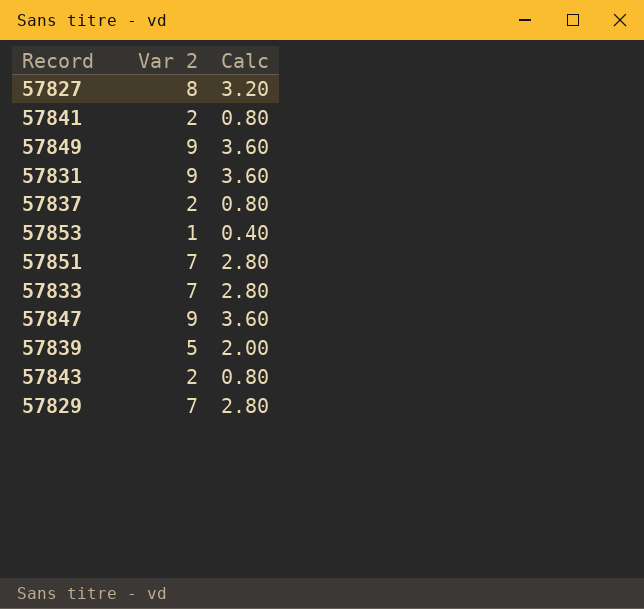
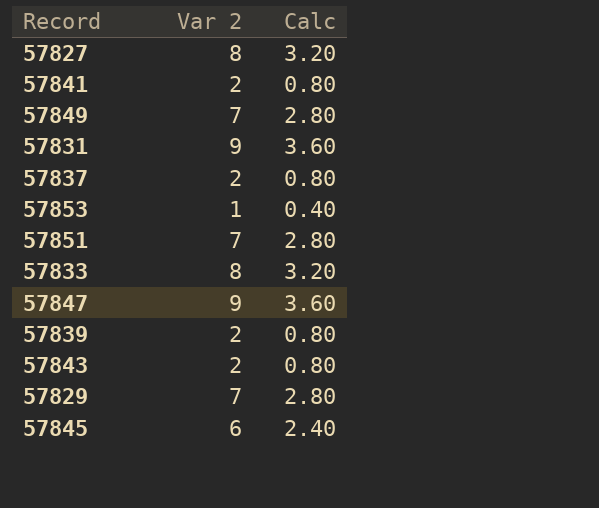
57849 | Var 2: 9 -> 7
57849 | Calc: 3.60 -> 2.80
57833 | Var 2: 7 -> 8
57833 | Calc: 2.80 -> 3.20
57839 | Var 2: 5 -> 2
57839 | Calc: 2.00 -> 0.80
row 57845: none -> 6 | 2.40

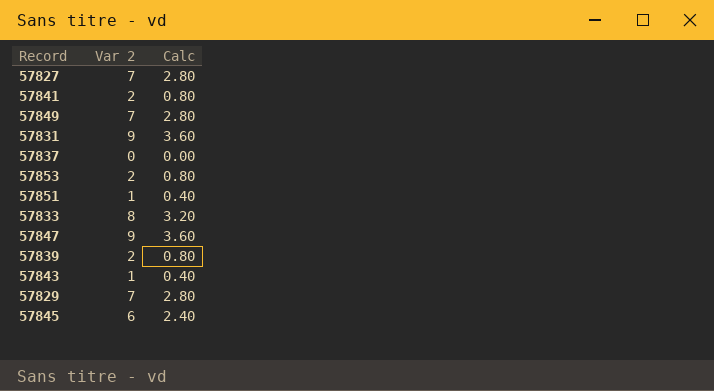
57827 | Var 2: 8 -> 7
57827 | Calc: 3.20 -> 2.80
57837 | Var 2: 2 -> 0
57837 | Calc: 0.80 -> 0.00
57853 | Var 2: 1 -> 2
57853 | Calc: 0.40 -> 0.80
57851 | Var 2: 7 -> 1
57851 | Calc: 2.80 -> 0.40
57843 | Var 2: 2 -> 1
57843 | Calc: 0.80 -> 0.40

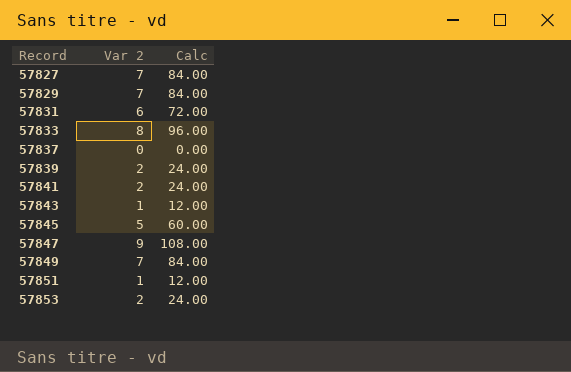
row order: none -> Record ascending
column Calc | formula: [Var 2] * 0.4 -> [Var 2] * 12
57831 | Var 2: 9 -> 6
57845 | Var 2: 6 -> 5

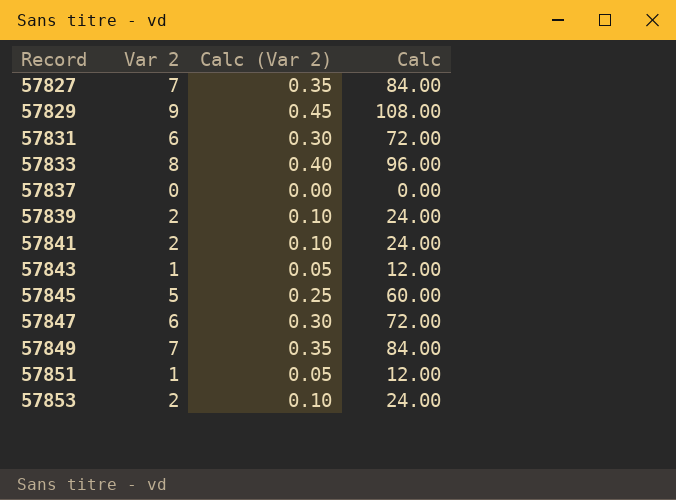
column Calc (Var 2) | formula: none -> [Var 2] * 0.05
57829 | Var 2: 7 -> 9
57829 | Calc: 84.00 -> 108.00
57847 | Var 2: 9 -> 6
57847 | Calc: 108.00 -> 72.00

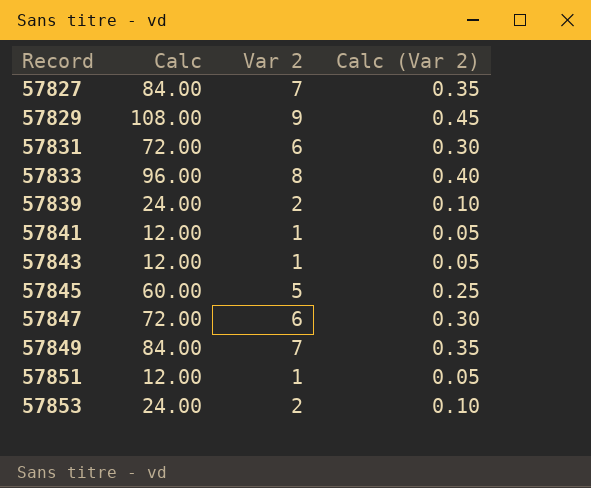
column Calc | position: 4 -> 2
row 57837: 0 | 0.00 | 0.00 -> none
57841 | Calc: 24.00 -> 12.00
57841 | Var 2: 2 -> 1
57841 | Calc (Var 2): 0.10 -> 0.05

